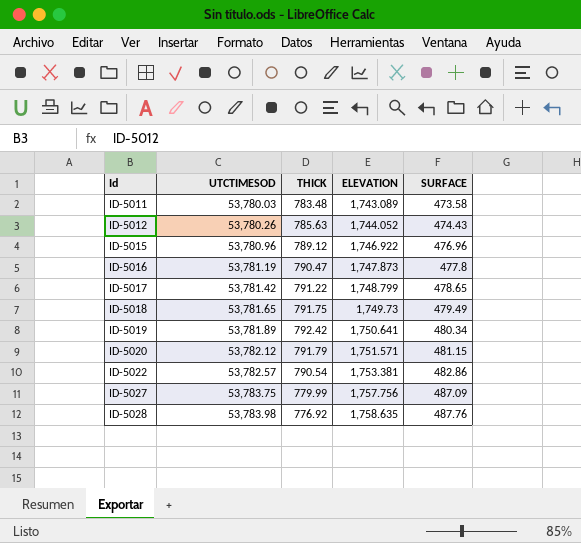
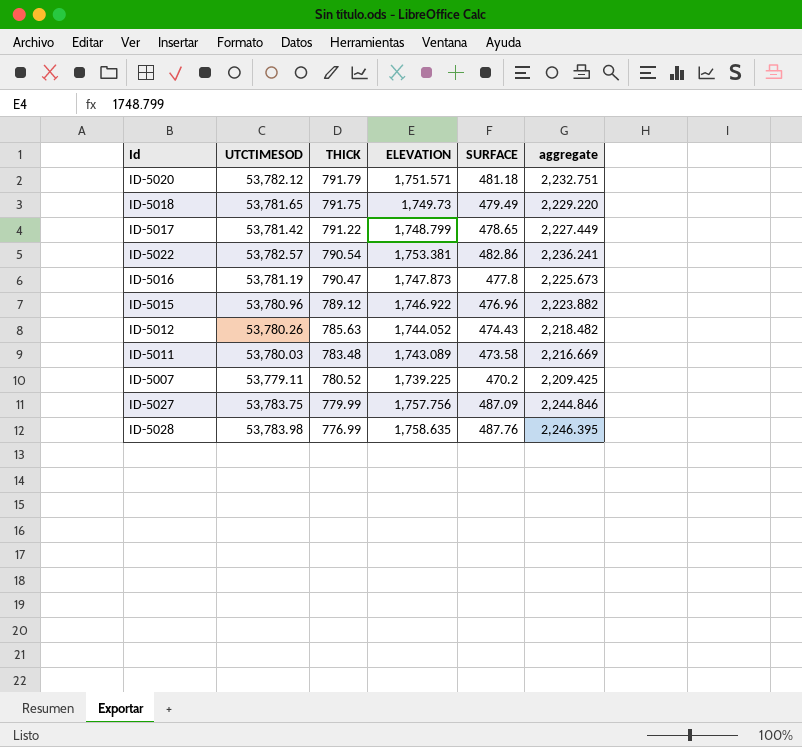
row order: Id ascending -> THICK descending
column aggregate | formula: none -> [ELEVATION] + [SURFACE]
row ID-5019: 53,781.89 | 792.42 | 1,750.641 | 480.34 -> none
ID-5020 | SURFACE: 481.15 -> 481.18
row ID-5007: none -> 53,779.11 | 780.52 | 1,739.225 | 470.2 | 2,209.425
ID-5028 | THICK: 776.92 -> 776.99

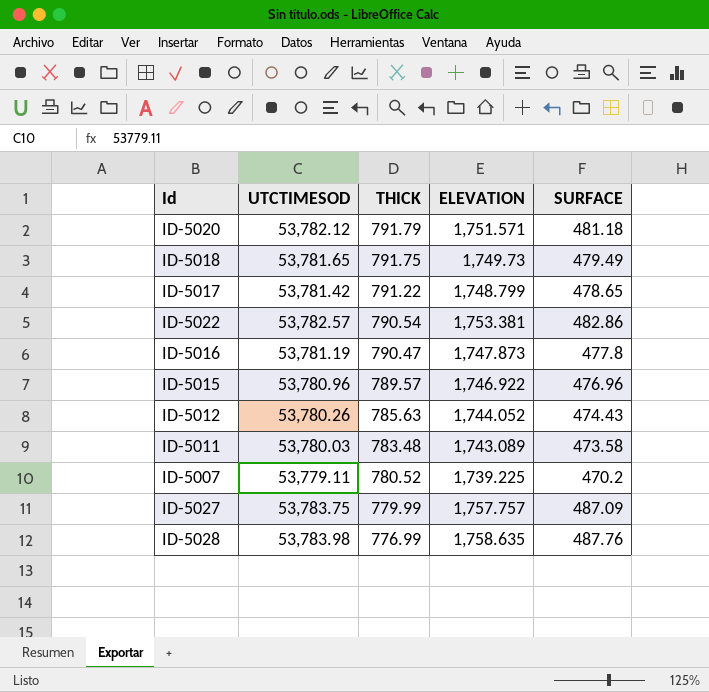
column aggregate | formula: [ELEVATION] + [SURFACE] -> none
ID-5015 | THICK: 789.12 -> 789.57
ID-5027 | ELEVATION: 1,757.756 -> 1,757.757

